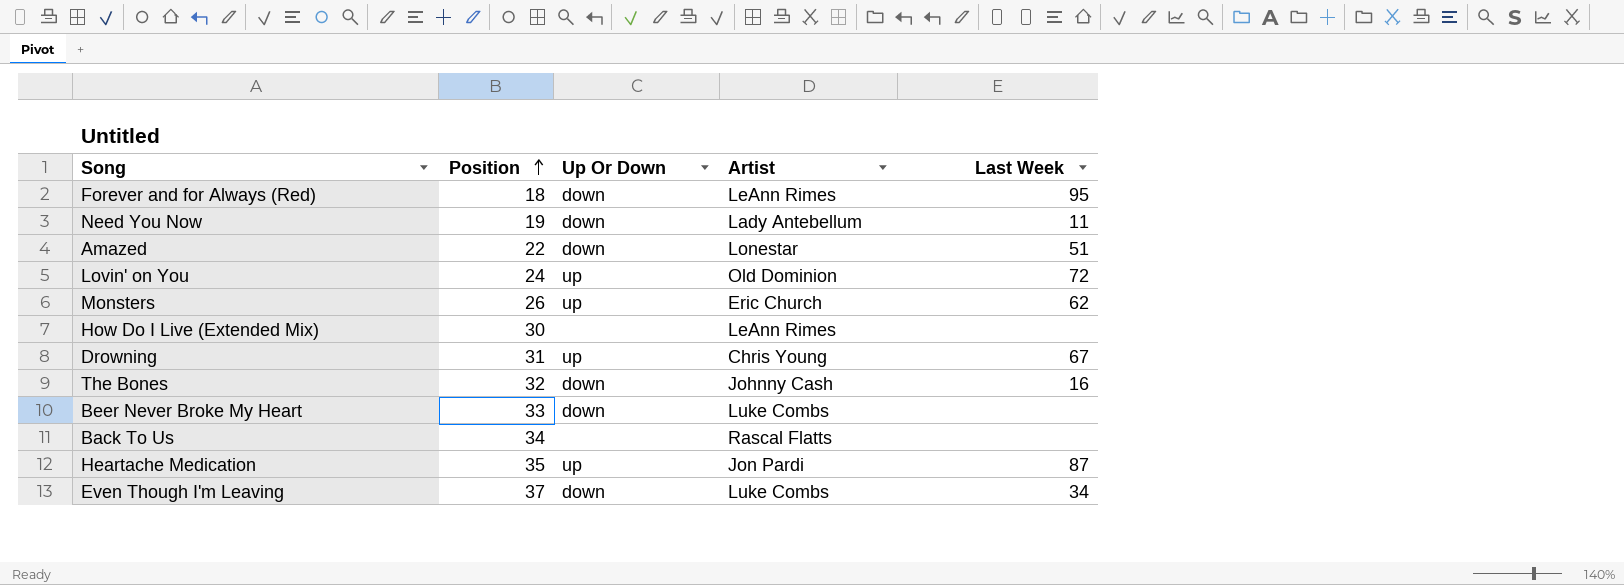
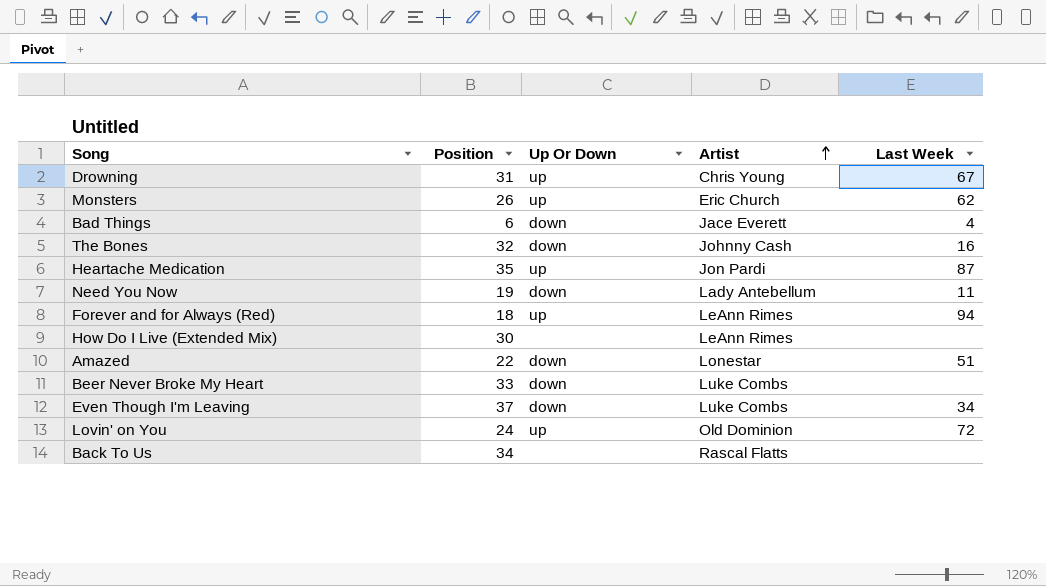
row order: Position ascending -> Artist ascending
row Bad Things: none -> 6 | down | Jace Everett | 4
Forever and for Always (Red) | Up Or Down: down -> up
Forever and for Always (Red) | Last Week: 95 -> 94

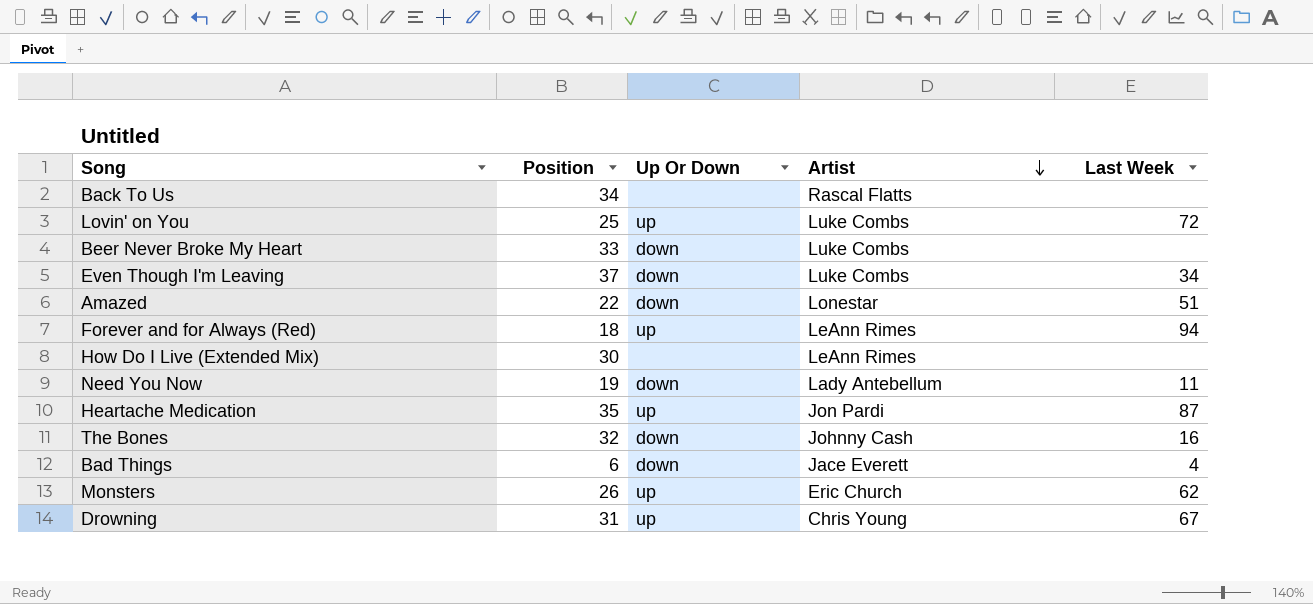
row order: Artist ascending -> Artist descending
Lovin' on You | Position: 24 -> 25
Lovin' on You | Artist: Old Dominion -> Luke Combs

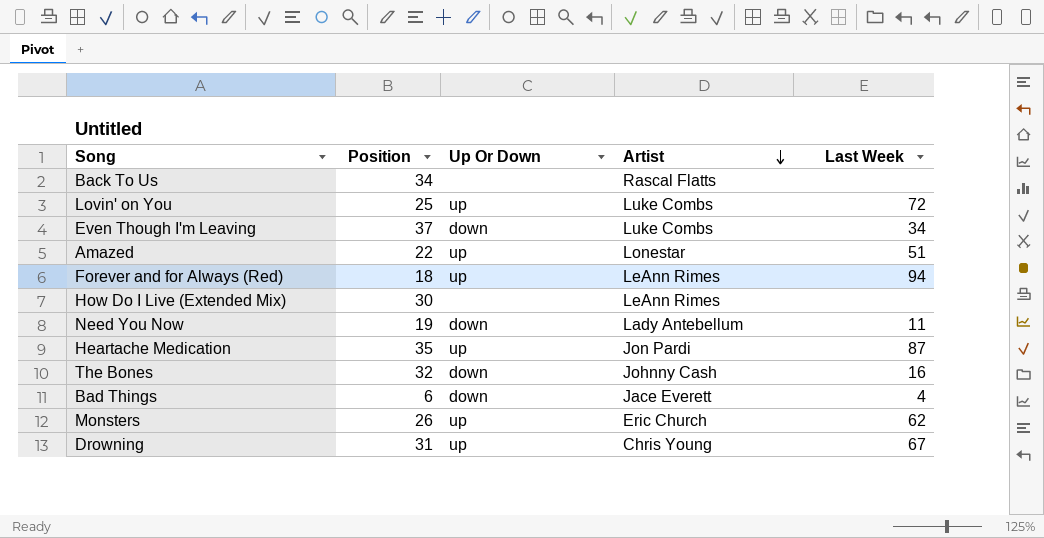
row Beer Never Broke My Heart: 33 | down | Luke Combs | none -> none
Amazed | Up Or Down: down -> up

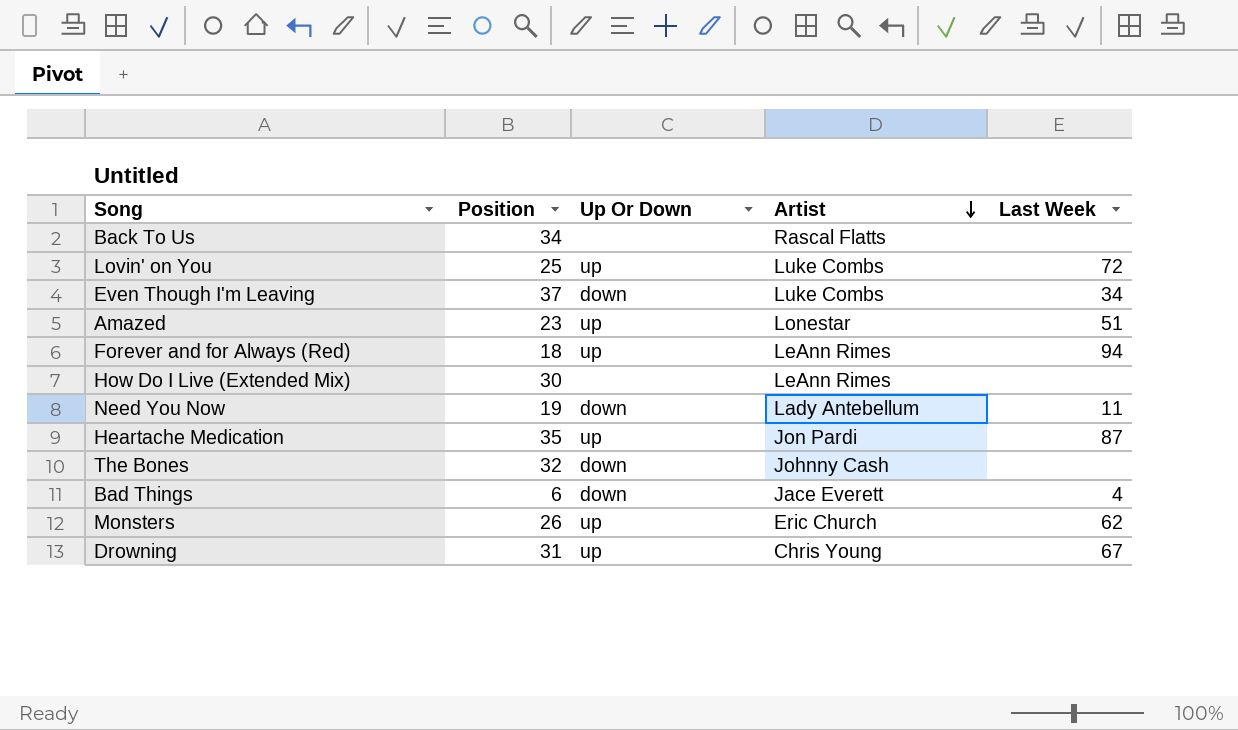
Amazed | Position: 22 -> 23
The Bones | Last Week: 16 -> none

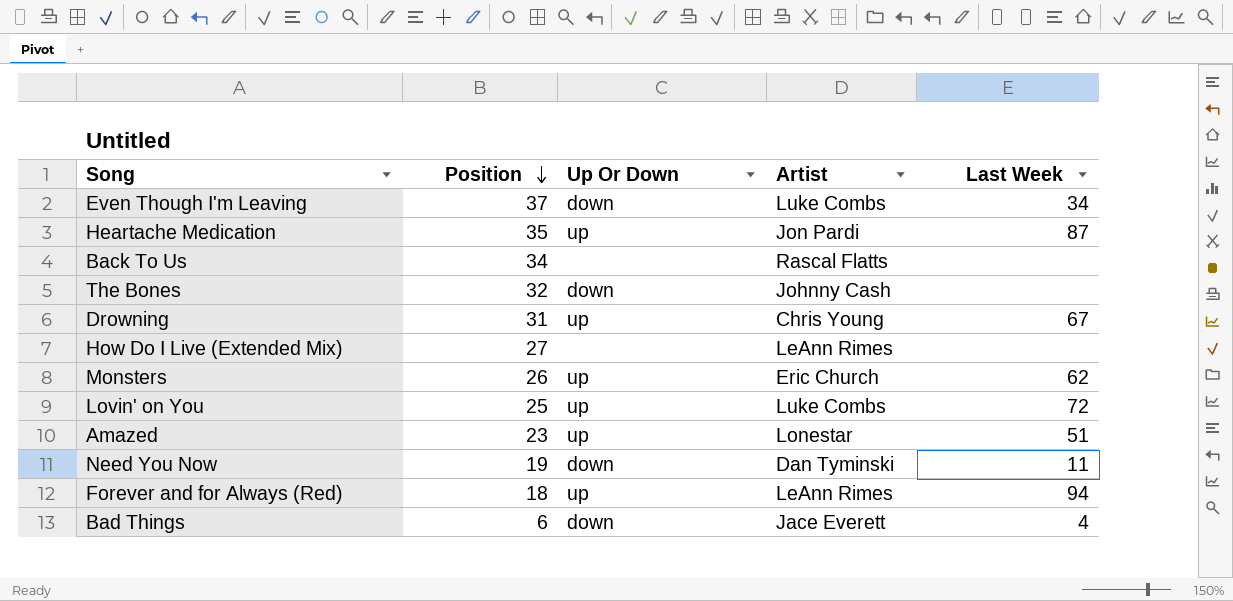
row order: Artist descending -> Position descending
How Do I Live (Extended Mix) | Position: 30 -> 27
Need You Now | Artist: Lady Antebellum -> Dan Tyminski

